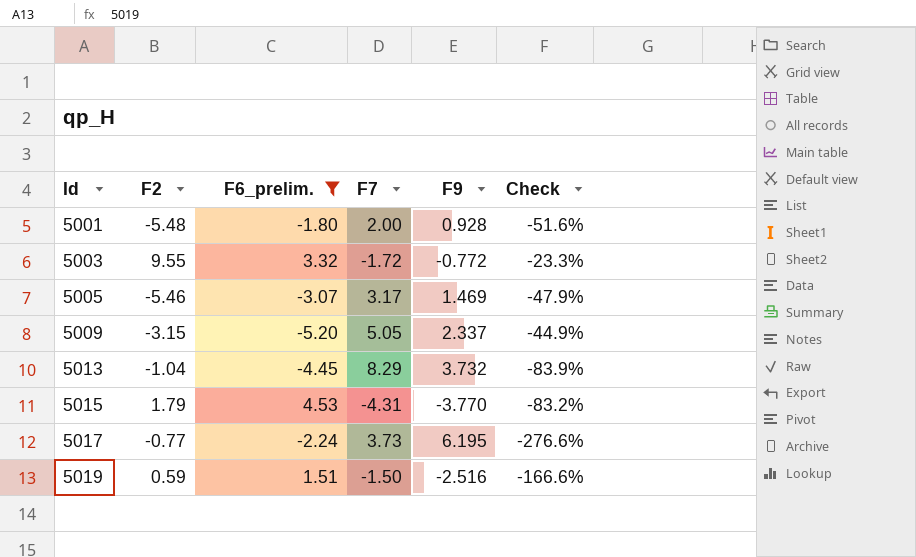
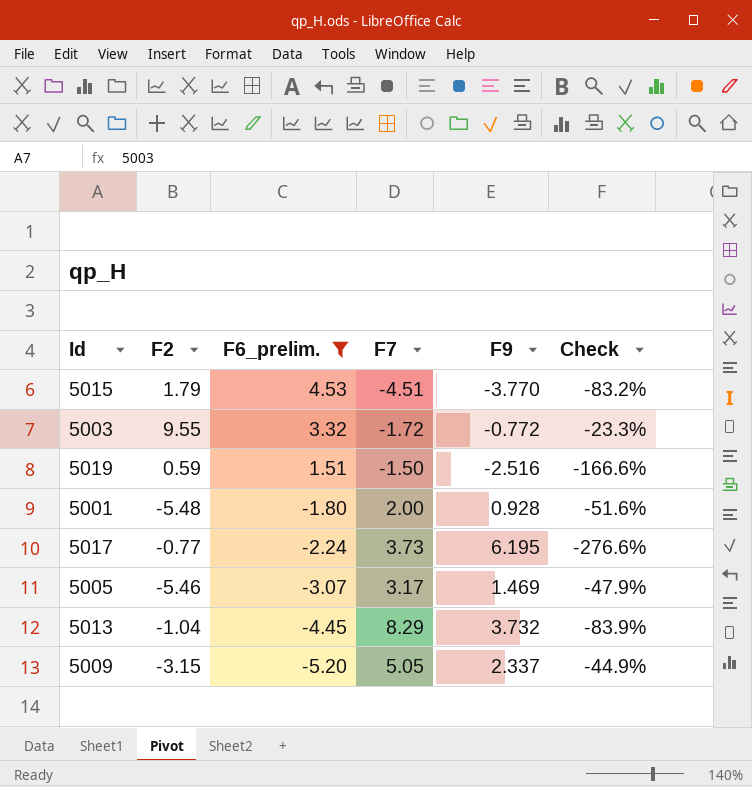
row order: Id ascending -> F6_prelim. descending
5015 | F7: -4.31 -> -4.51

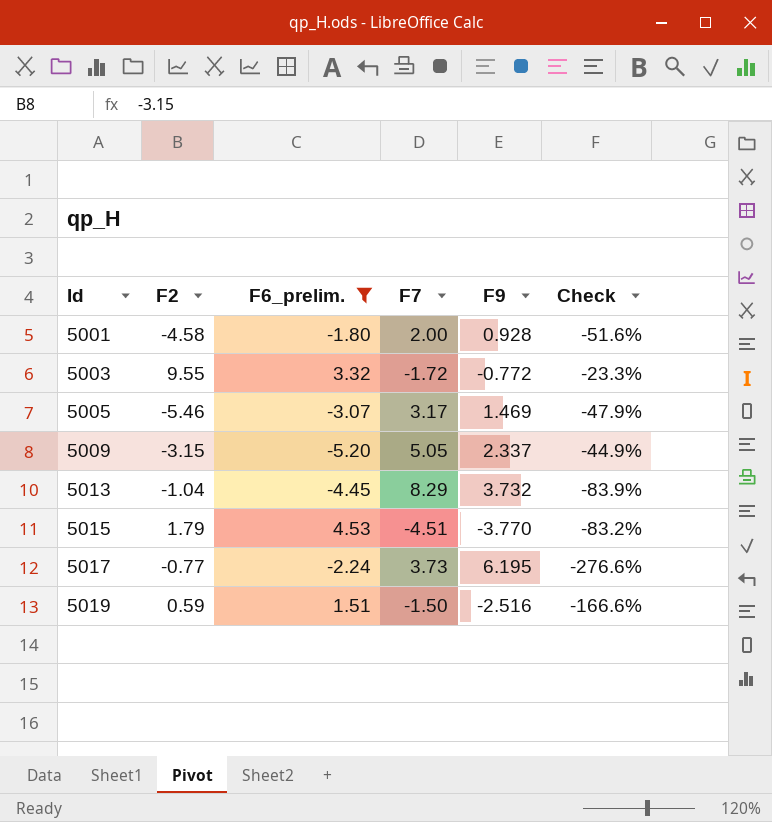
row order: F6_prelim. descending -> Id ascending
5001 | F2: -5.48 -> -4.58

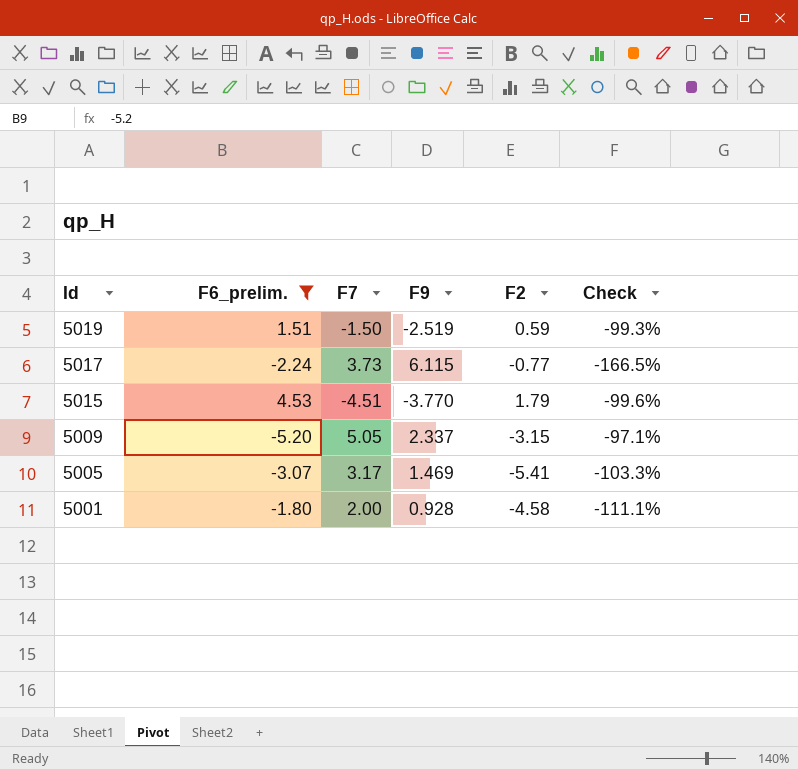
row order: Id ascending -> Id descending
column F2 | position: 2 -> 5
column Check | formula: [F9] / [F6_prelim.] -> [F7] / [F6_prelim.]
row 5003: 9.55 | 3.32 | -1.72 | -0.772 | -23.3% -> none
row 5013: -1.04 | -4.45 | 8.29 | 3.732 | -83.9% -> none
5019 | F9: -2.516 -> -2.519
5017 | F9: 6.195 -> 6.115
5005 | F2: -5.46 -> -5.41

